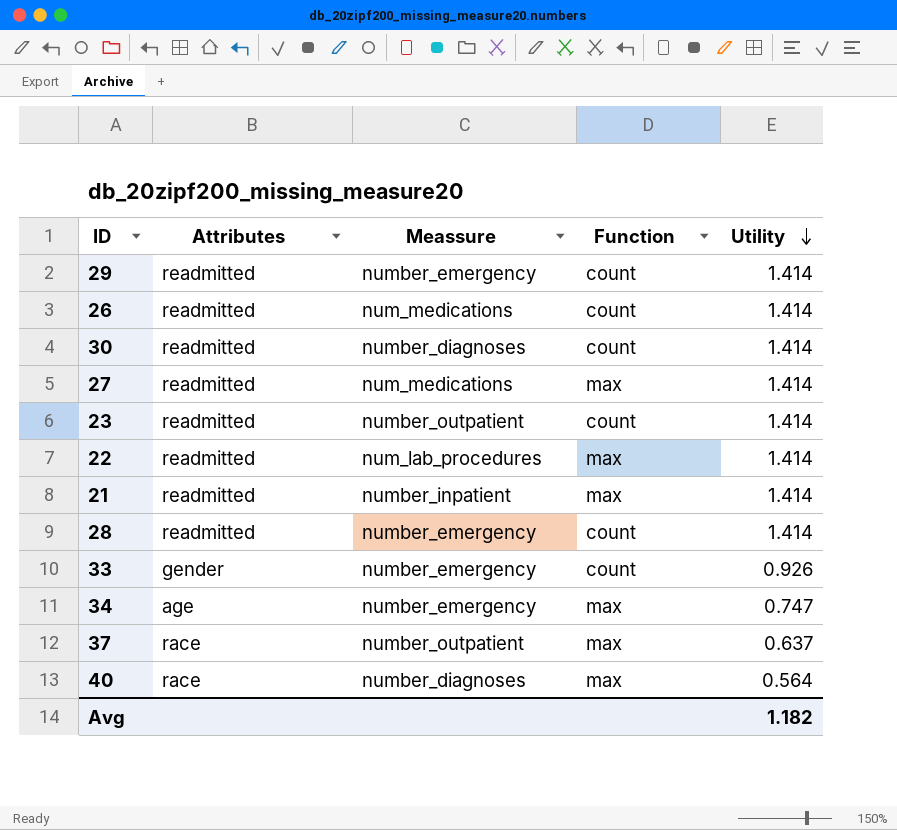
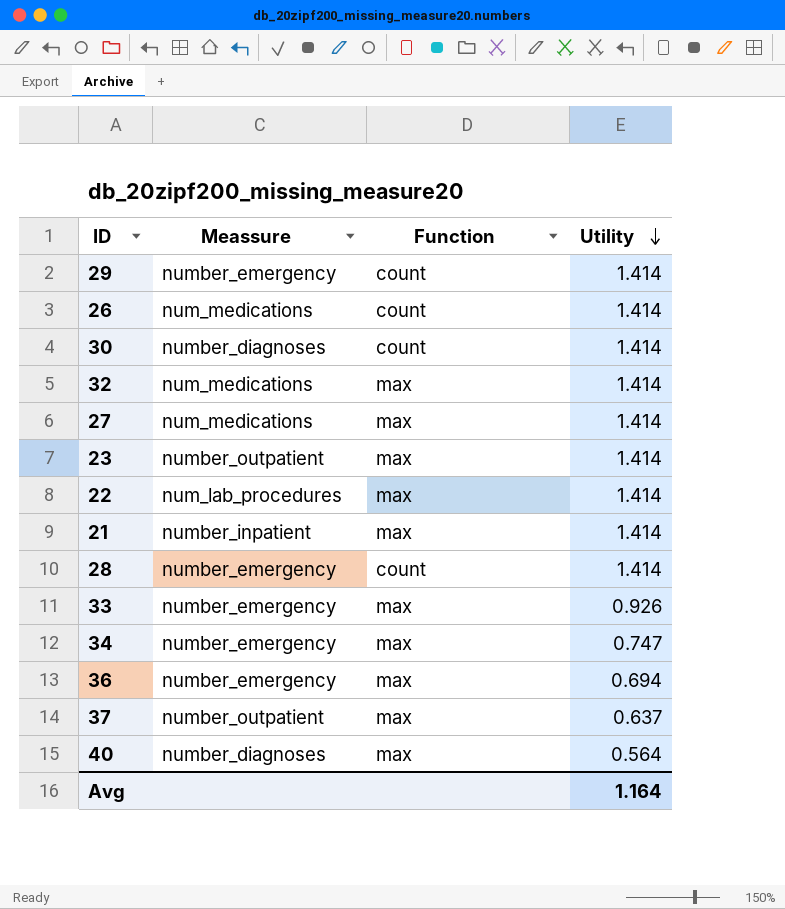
column Attributes | position: 2 -> none
row 32: none -> num_medications | max | 1.414
23 | Function: count -> max
33 | Function: count -> max
row 36: none -> number_emergency | max | 0.694
Avg | Utility: 1.182 -> 1.164

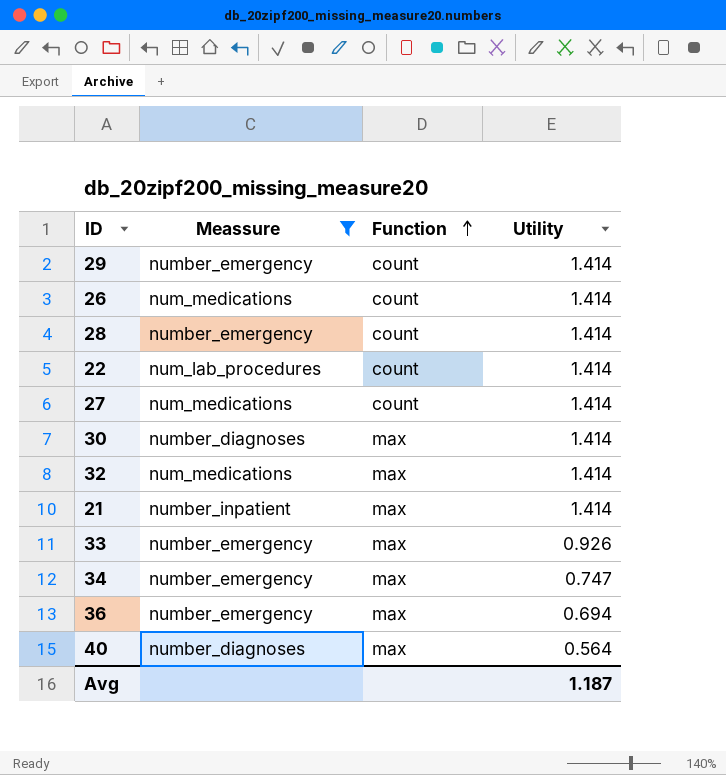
filter: none -> Meassure != number_outpatient
row order: Utility descending -> Function ascending
22 | Function: max -> count
27 | Function: max -> count
30 | Function: count -> max
Avg | Utility: 1.164 -> 1.187

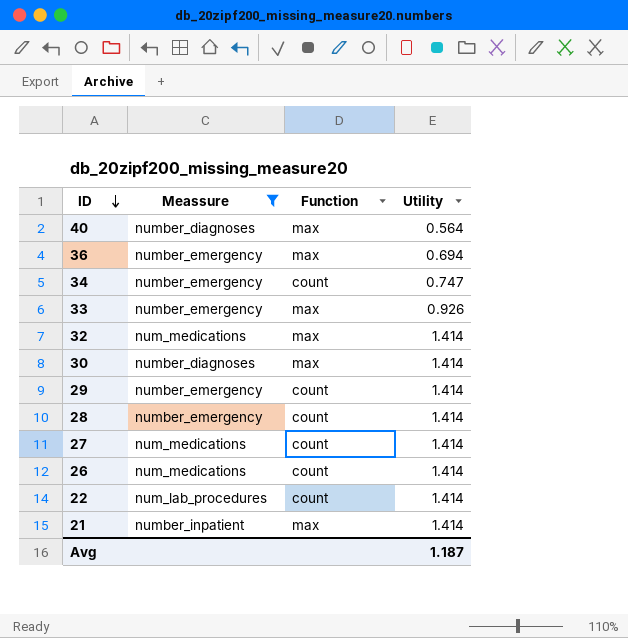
row order: Function ascending -> ID descending
34 | Function: max -> count

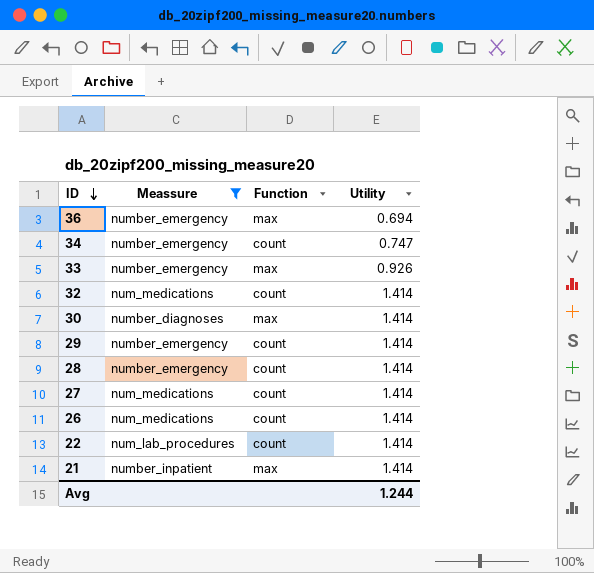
row 40: number_diagnoses | max | 0.564 -> none
32 | Function: max -> count
Avg | Utility: 1.187 -> 1.244

